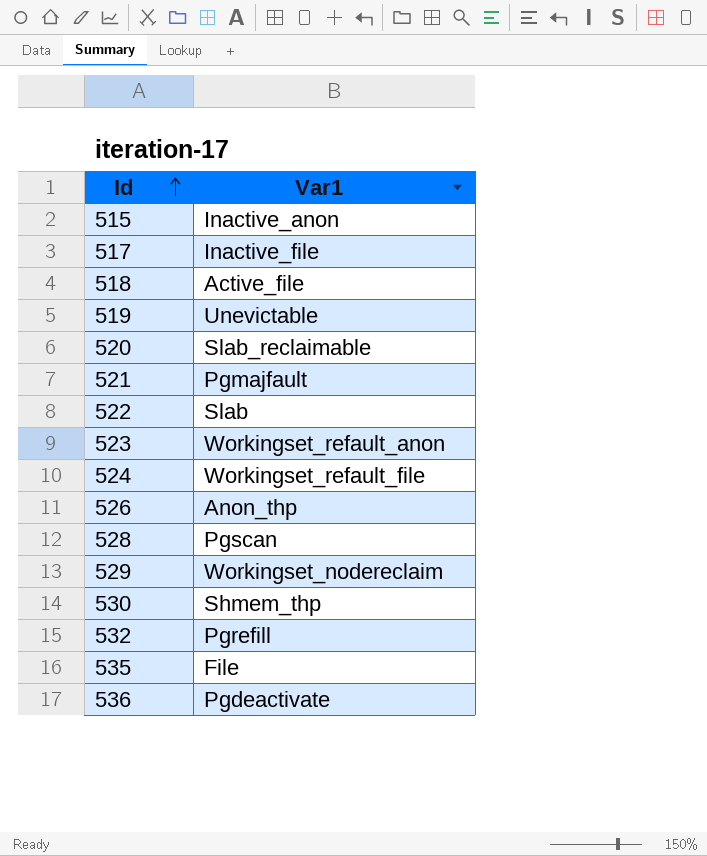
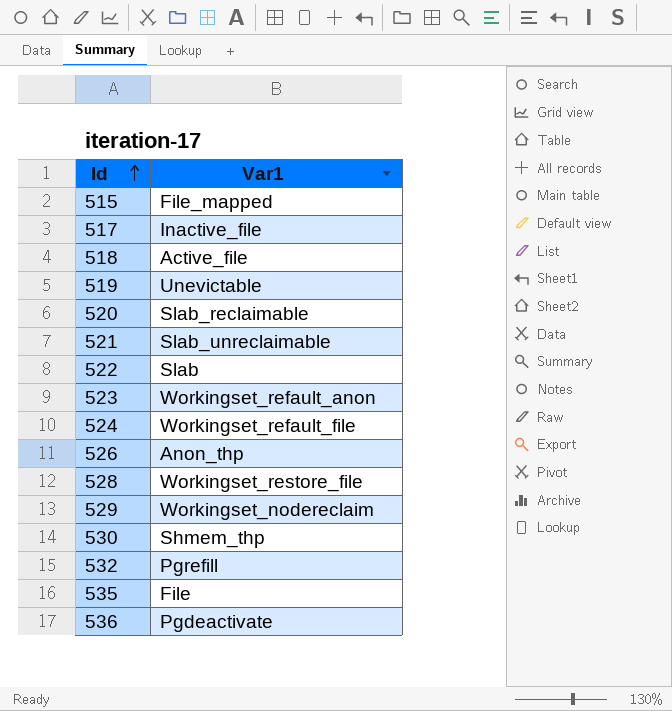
515 | Var1: Inactive_anon -> File_mapped
521 | Var1: Pgmajfault -> Slab_unreclaimable
528 | Var1: Pgscan -> Workingset_restore_file

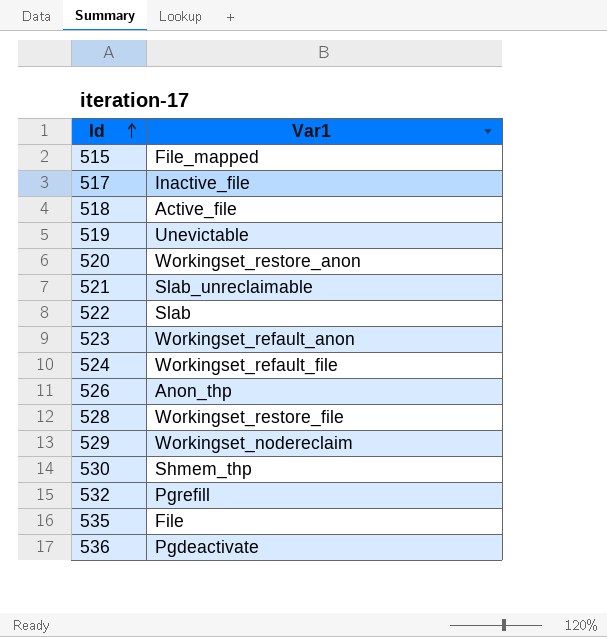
520 | Var1: Slab_reclaimable -> Workingset_restore_anon

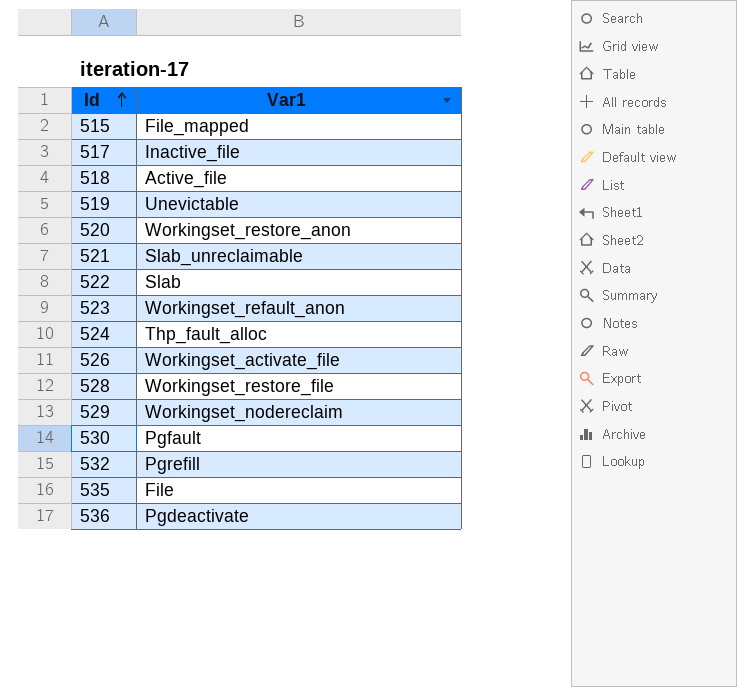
524 | Var1: Workingset_refault_file -> Thp_fault_alloc
526 | Var1: Anon_thp -> Workingset_activate_file
530 | Var1: Shmem_thp -> Pgfault

